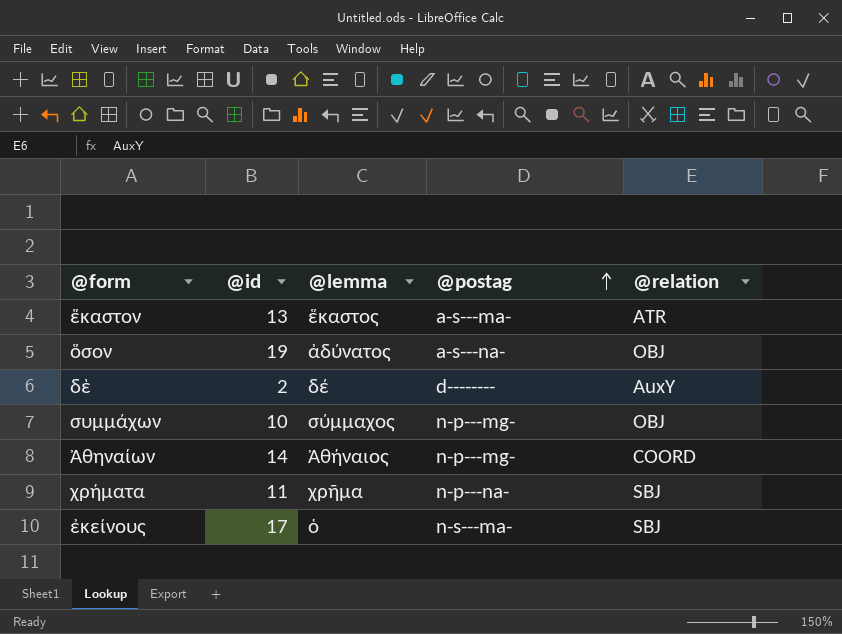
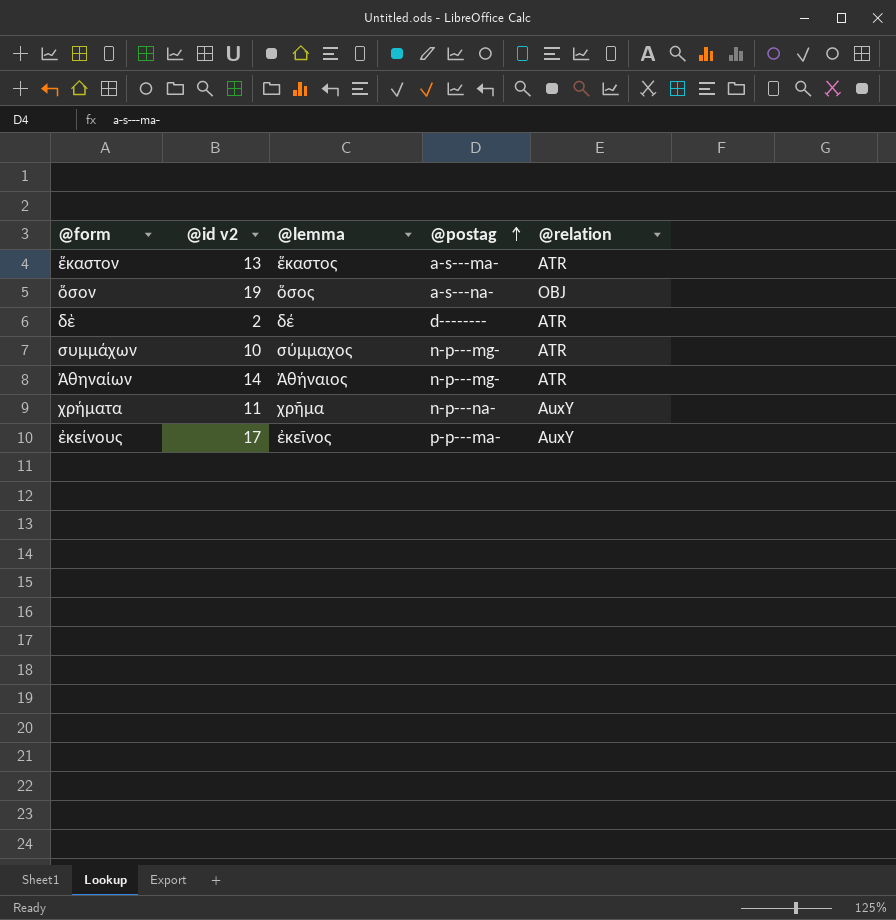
column name: @id -> @id v2
ὅσον | @lemma: ἀδύνατος -> ὅσος
δὲ | @relation: AuxY -> ATR
συμμάχων | @relation: OBJ -> ATR
Ἀθηναίων | @relation: COORD -> ATR
χρήματα | @relation: SBJ -> AuxY
ἐκείνους | @lemma: ὁ -> ἐκεῖνος
ἐκείνους | @postag: n-s---ma- -> p-p---ma-
ἐκείνους | @relation: SBJ -> AuxY

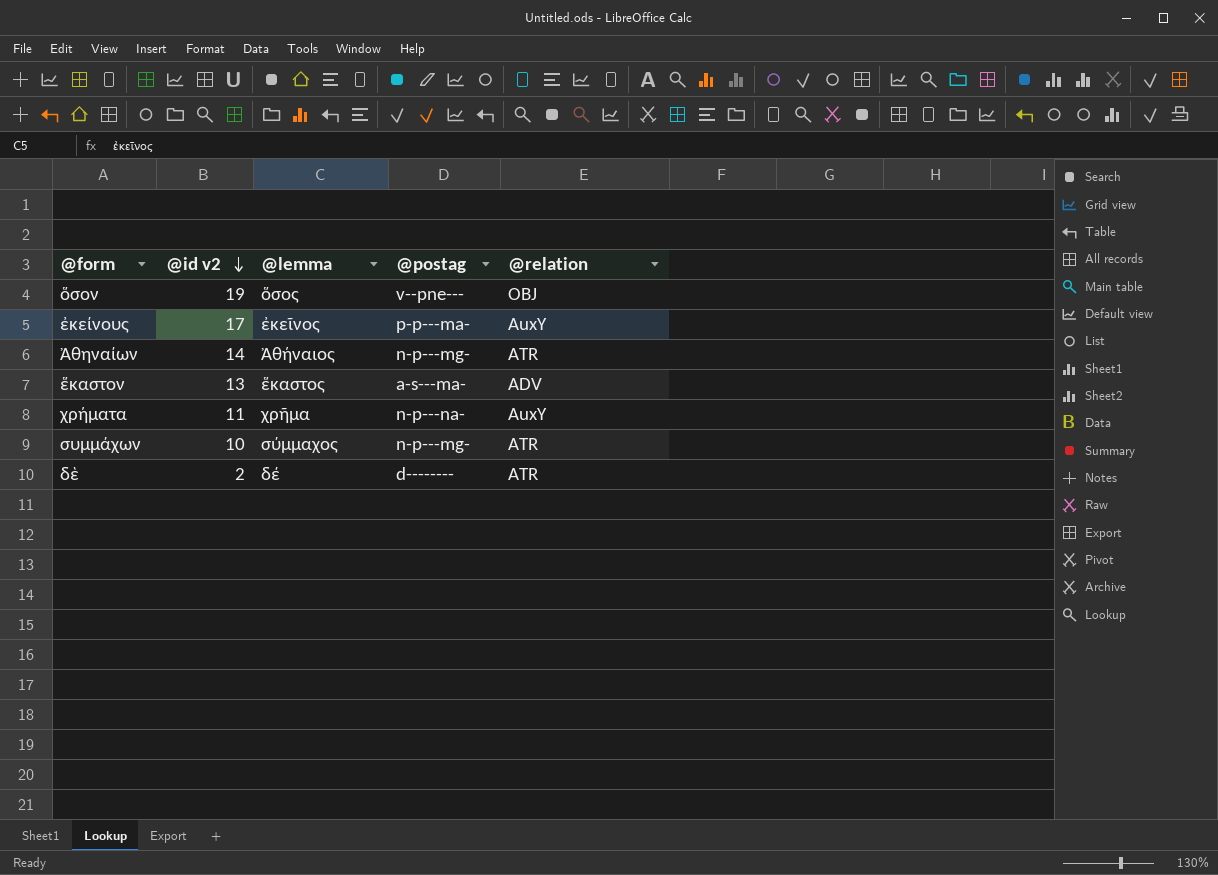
row order: @postag ascending -> @id v2 descending
ὅσον | @postag: a-s---na- -> v--pne---
ἕκαστον | @relation: ATR -> ADV

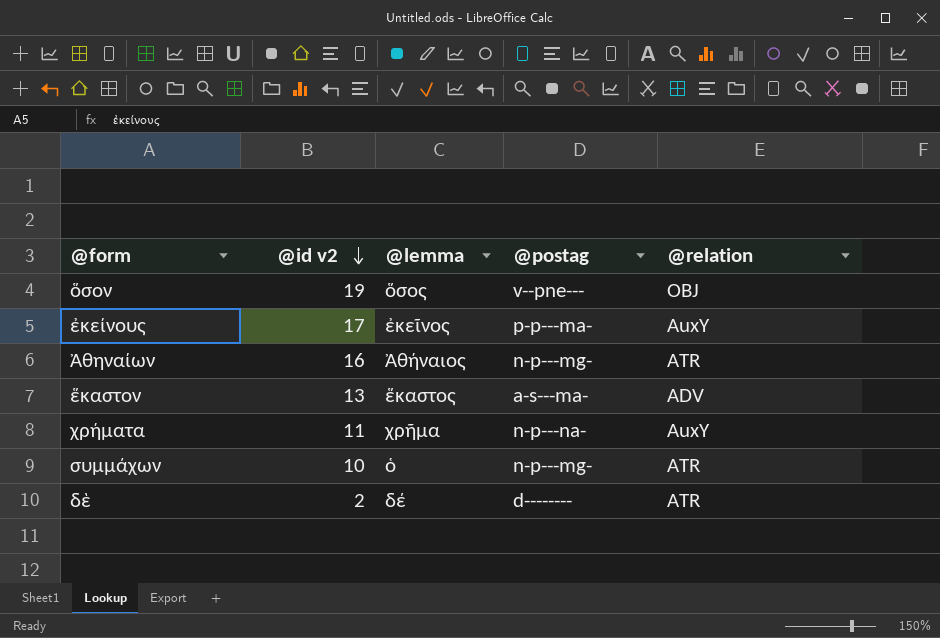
Ἀθηναίων | @id v2: 14 -> 16
συμμάχων | @lemma: σύμμαχος -> ὁ

